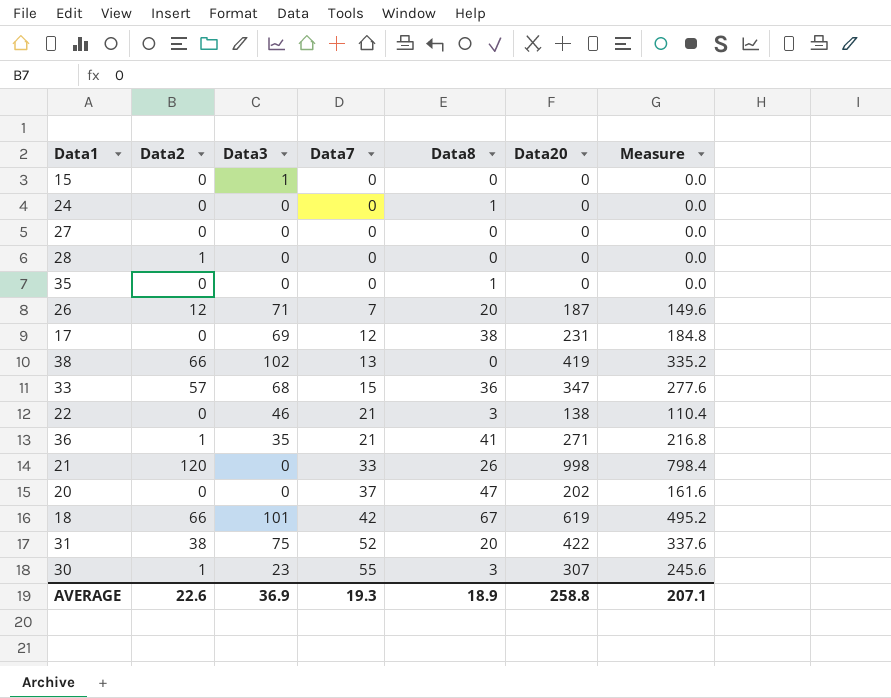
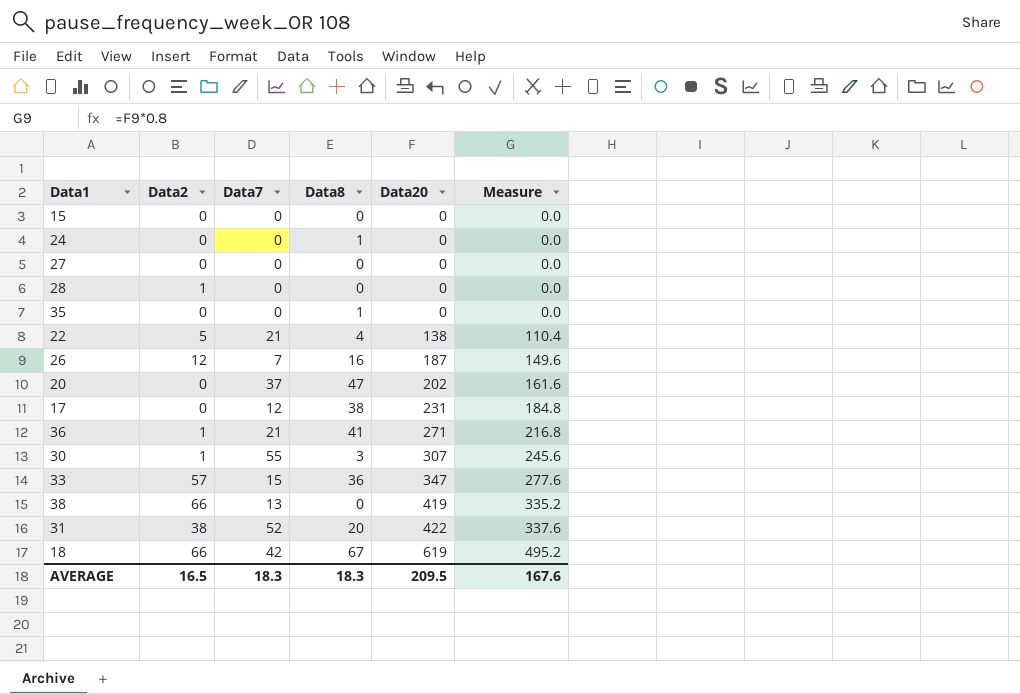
row order: Data7 ascending -> Data20 ascending
column Data3 | position: 3 -> none
row 21: 120 | 0 | 33 | 26 | 998 | 798.4 -> none
22 | Data2: 0 -> 5
22 | Data8: 3 -> 4
26 | Data8: 20 -> 16
AVERAGE | Data2: 22.6 -> 16.5
AVERAGE | Data7: 19.3 -> 18.3
AVERAGE | Data8: 18.9 -> 18.3
AVERAGE | Data20: 258.8 -> 209.5
AVERAGE | Measure: 207.1 -> 167.6

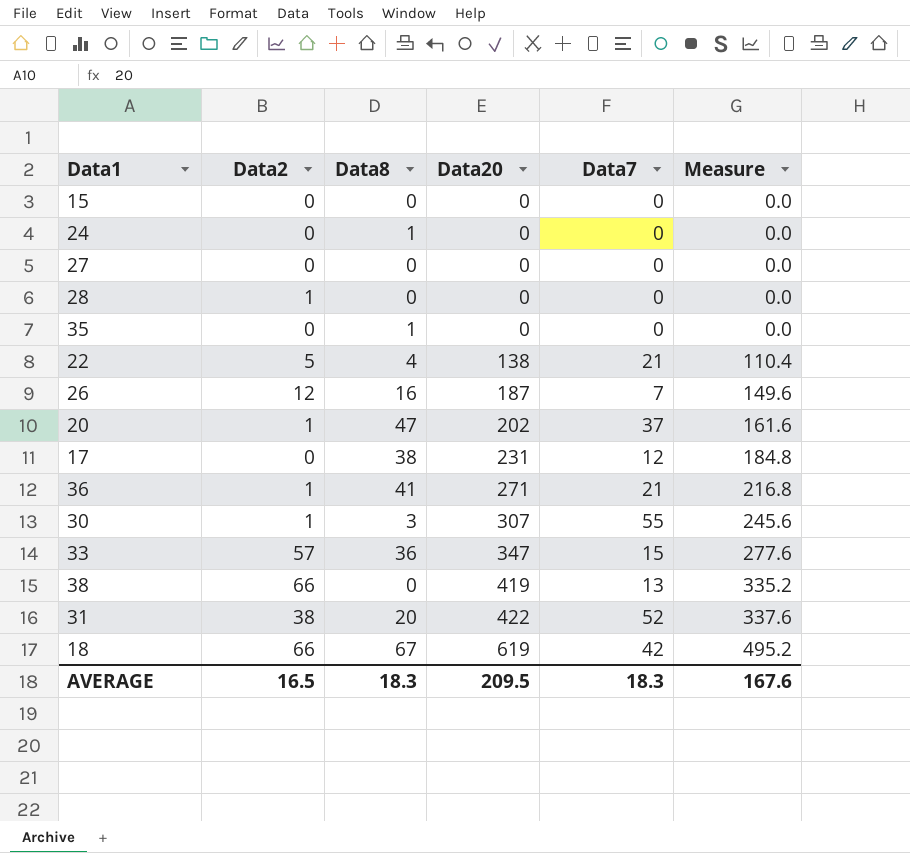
column Data7 | position: 3 -> 5
20 | Data2: 0 -> 1

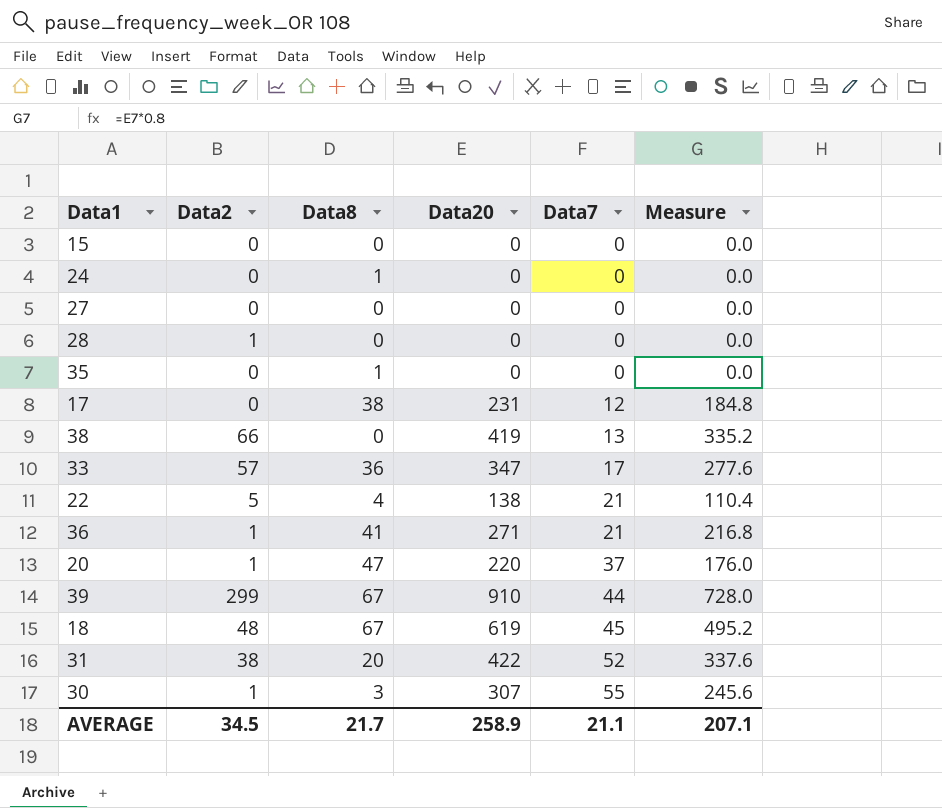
row order: Data20 ascending -> Data7 ascending
row 26: 12 | 16 | 187 | 7 | 149.6 -> none
33 | Data7: 15 -> 17
20 | Data20: 202 -> 220
20 | Measure: 161.6 -> 176.0
row 39: none -> 299 | 67 | 910 | 44 | 728.0
18 | Data2: 66 -> 48
18 | Data7: 42 -> 45
AVERAGE | Data2: 16.5 -> 34.5
AVERAGE | Data8: 18.3 -> 21.7
AVERAGE | Data20: 209.5 -> 258.9
AVERAGE | Data7: 18.3 -> 21.1
AVERAGE | Measure: 167.6 -> 207.1

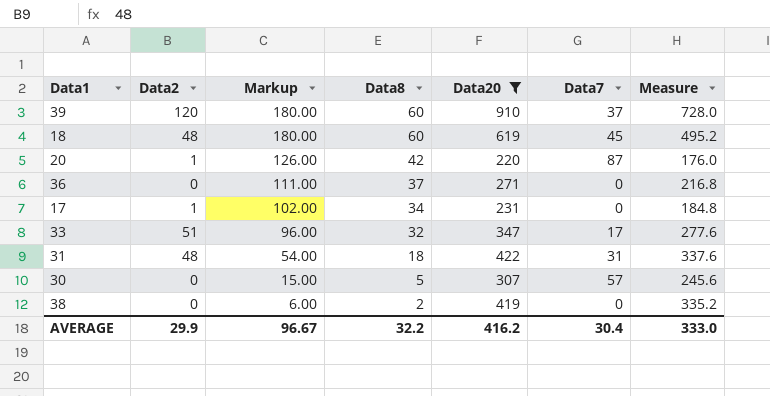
filter: none -> Data20 >= 220
row order: Data7 ascending -> Markup descending
column Markup | formula: none -> [Data8] * 3
39 | Data2: 299 -> 120
39 | Data8: 67 -> 60
39 | Data7: 44 -> 37
18 | Data8: 67 -> 60
20 | Data8: 47 -> 42
20 | Data7: 37 -> 87
36 | Data2: 1 -> 0
36 | Data8: 41 -> 37
36 | Data7: 21 -> 0
17 | Data2: 0 -> 1
17 | Data8: 38 -> 34
17 | Data7: 12 -> 0
33 | Data2: 57 -> 51
33 | Data8: 36 -> 32
31 | Data2: 38 -> 48
31 | Data8: 20 -> 18
31 | Data7: 52 -> 31
30 | Data2: 1 -> 0
30 | Data8: 3 -> 5
30 | Data7: 55 -> 57
38 | Data2: 66 -> 0
38 | Data8: 0 -> 2
38 | Data7: 13 -> 0
AVERAGE | Data2: 34.5 -> 29.9
AVERAGE | Data8: 21.7 -> 32.2
AVERAGE | Data20: 258.9 -> 416.2
AVERAGE | Data7: 21.1 -> 30.4
AVERAGE | Measure: 207.1 -> 333.0

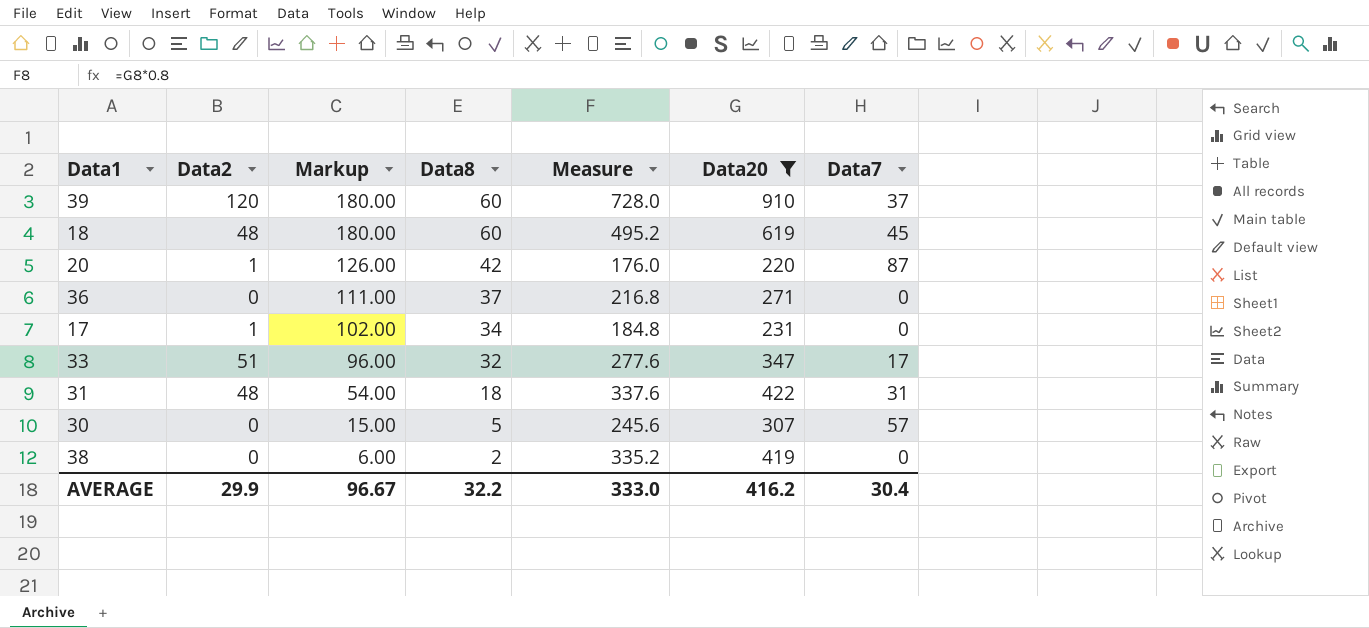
column Measure | position: 7 -> 5

